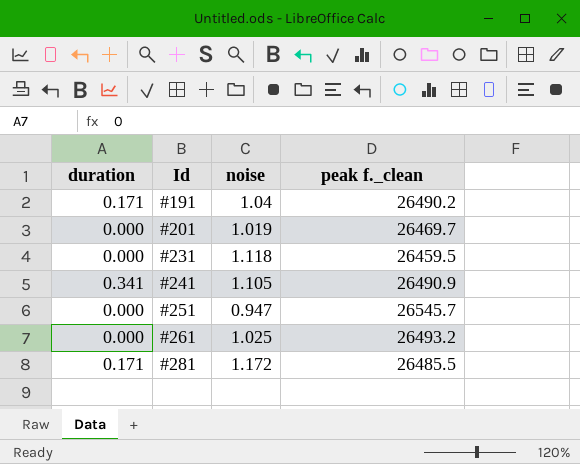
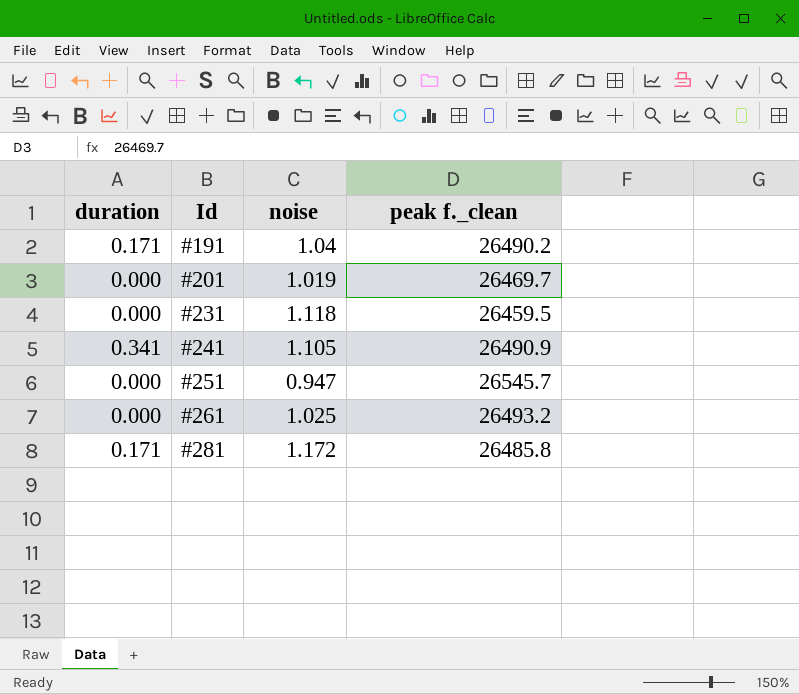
#281 | peak f._clean: 26485.5 -> 26485.8

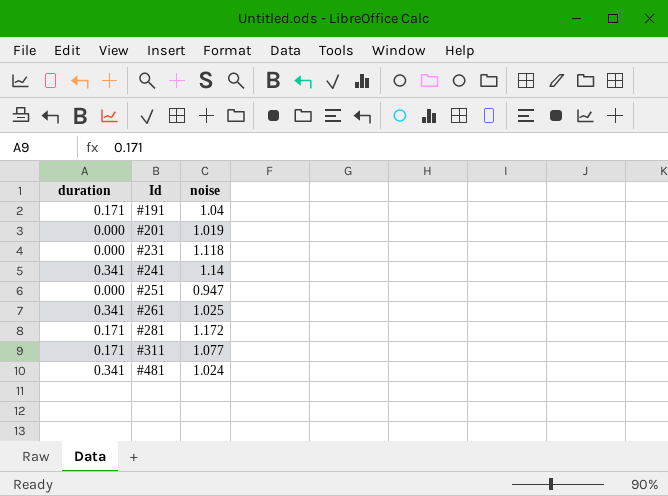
column peak f._clean | position: 4 -> none
#241 | noise: 1.105 -> 1.14
#261 | duration: 0.000 -> 0.341
row #311: none -> 0.171 | 1.077
row #481: none -> 0.341 | 1.024

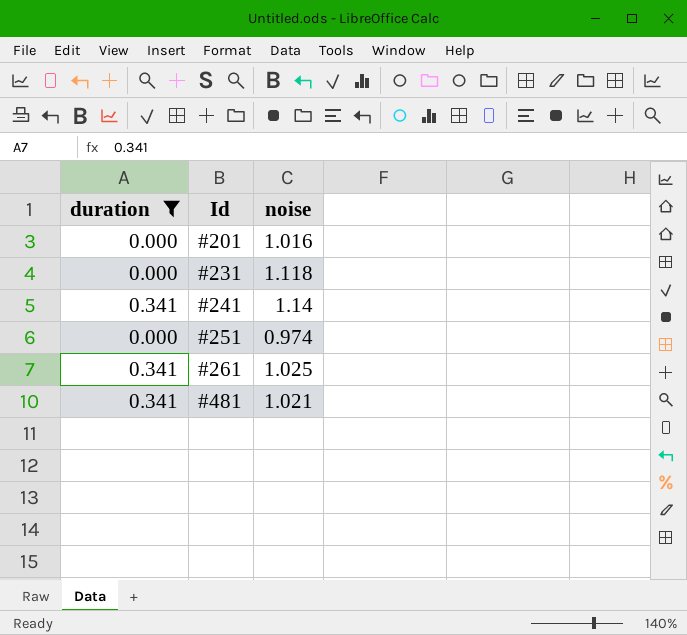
filter: none -> duration != 0.171
#201 | noise: 1.019 -> 1.016
#251 | noise: 0.947 -> 0.974
#481 | noise: 1.024 -> 1.021

